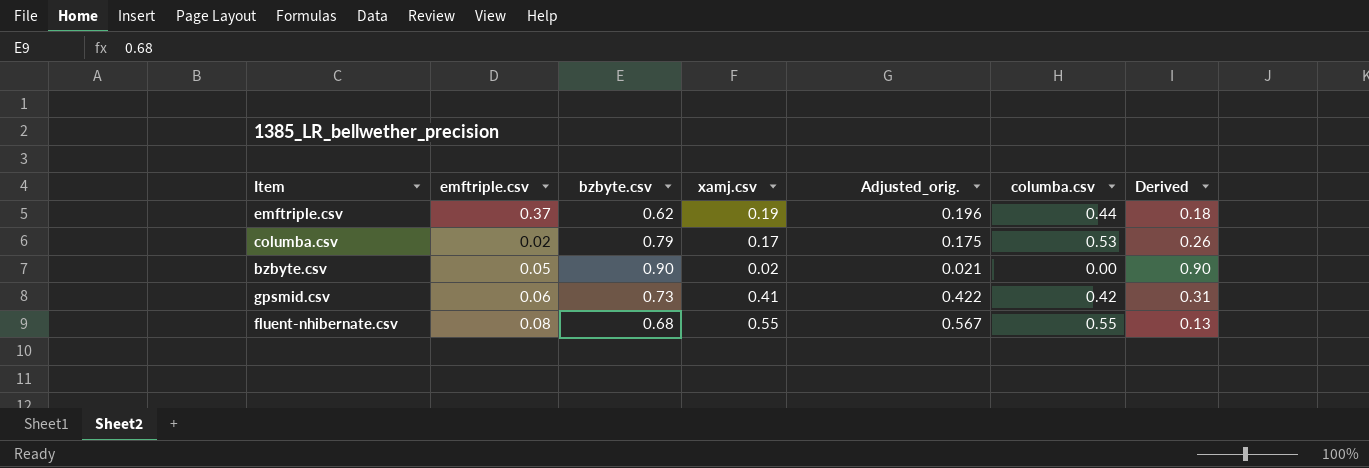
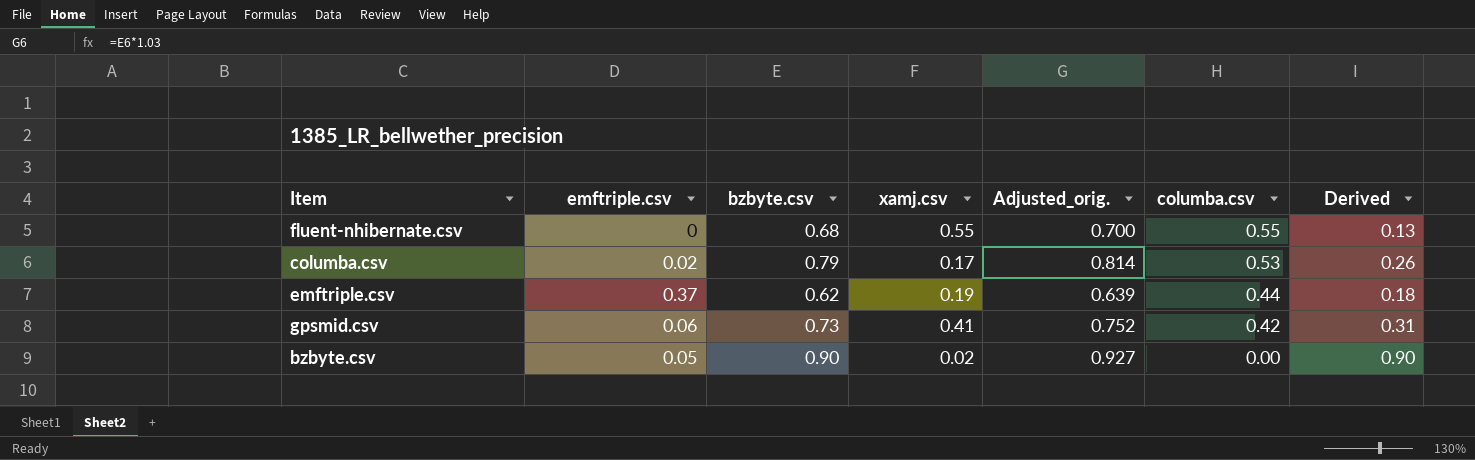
row order: none -> columba.csv descending
column Adjusted_orig. | formula: [xamj.csv] * 1.03 -> [bzbyte.csv] * 1.03
fluent-nhibernate.csv | emftriple.csv: 0.08 -> 0

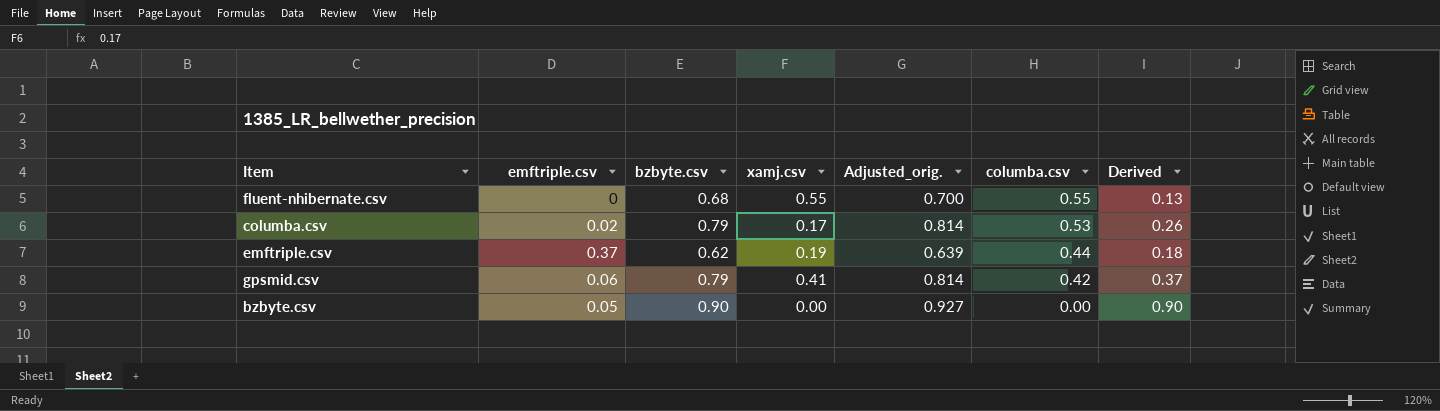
gpsmid.csv | bzbyte.csv: 0.73 -> 0.79
gpsmid.csv | Adjusted_orig.: 0.752 -> 0.814
gpsmid.csv | Derived: 0.31 -> 0.37
bzbyte.csv | xamj.csv: 0.02 -> 0.00

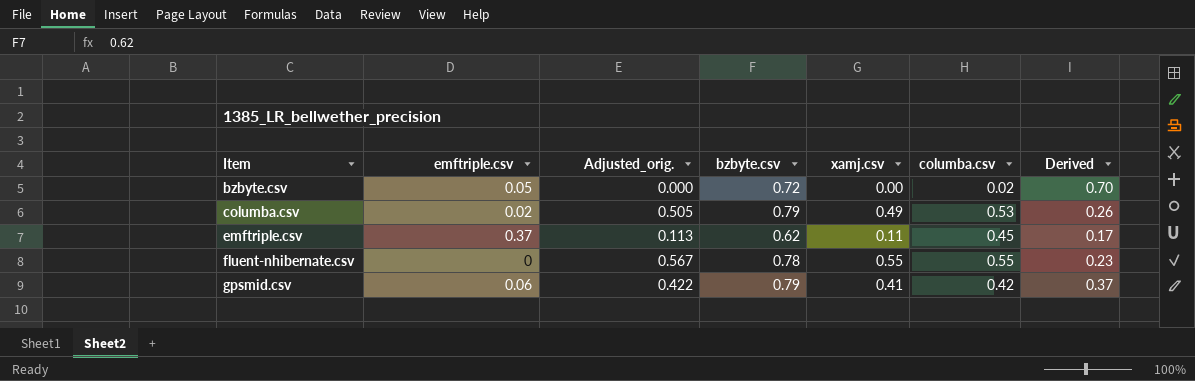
row order: columba.csv descending -> Item ascending
column Adjusted_orig. | formula: [bzbyte.csv] * 1.03 -> [xamj.csv] * 1.03
column Adjusted_orig. | position: 5 -> 3
bzbyte.csv | bzbyte.csv: 0.90 -> 0.72
bzbyte.csv | columba.csv: 0.00 -> 0.02
bzbyte.csv | Derived: 0.90 -> 0.70
columba.csv | xamj.csv: 0.17 -> 0.49
emftriple.csv | xamj.csv: 0.19 -> 0.11
emftriple.csv | columba.csv: 0.44 -> 0.45
emftriple.csv | Derived: 0.18 -> 0.17
fluent-nhibernate.csv | bzbyte.csv: 0.68 -> 0.78
fluent-nhibernate.csv | Derived: 0.13 -> 0.23

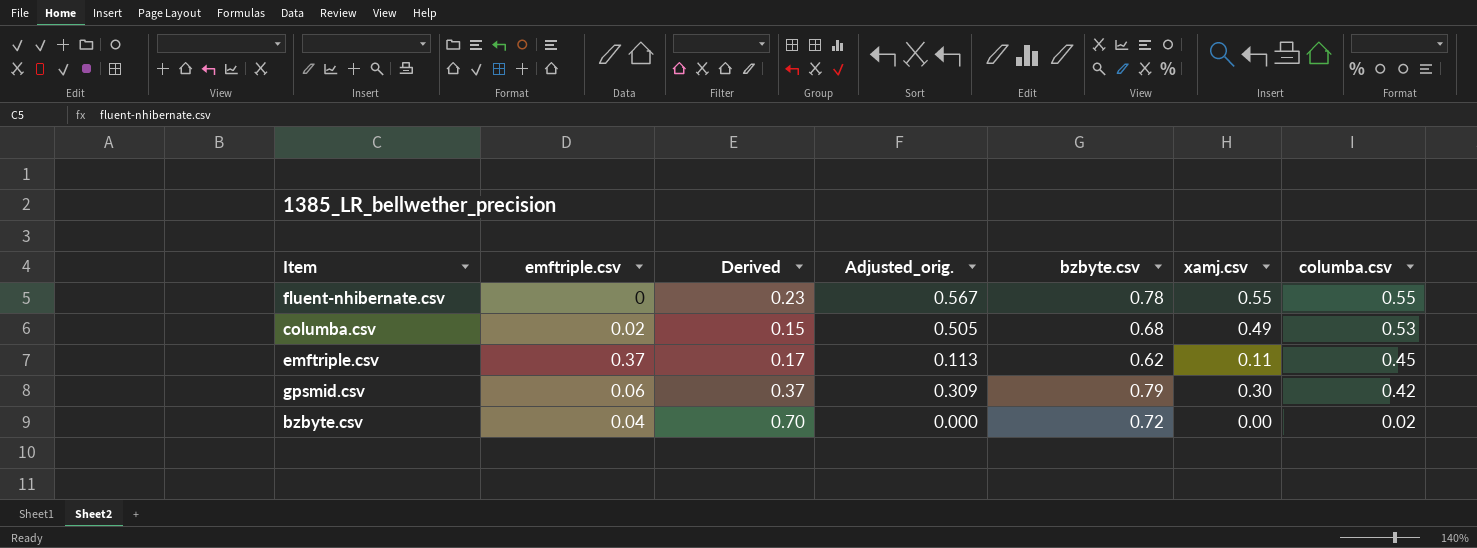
row order: Item ascending -> columba.csv descending
column Derived | position: 7 -> 3
columba.csv | Derived: 0.26 -> 0.15
columba.csv | bzbyte.csv: 0.79 -> 0.68
gpsmid.csv | Adjusted_orig.: 0.422 -> 0.309
gpsmid.csv | xamj.csv: 0.41 -> 0.30
bzbyte.csv | emftriple.csv: 0.05 -> 0.04

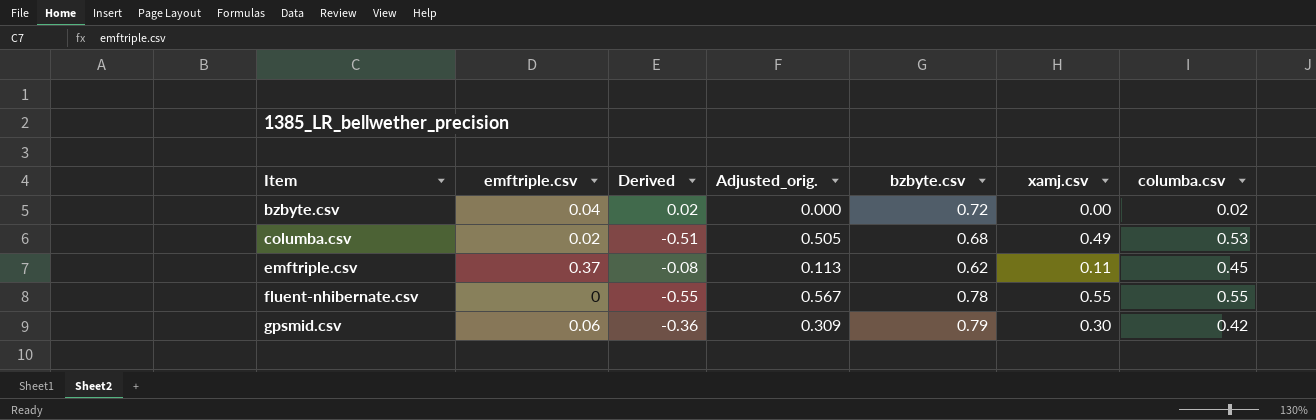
row order: columba.csv descending -> Item ascending
column Derived | formula: [bzbyte.csv] - [columba.csv] -> [emftriple.csv] - [columba.csv]

